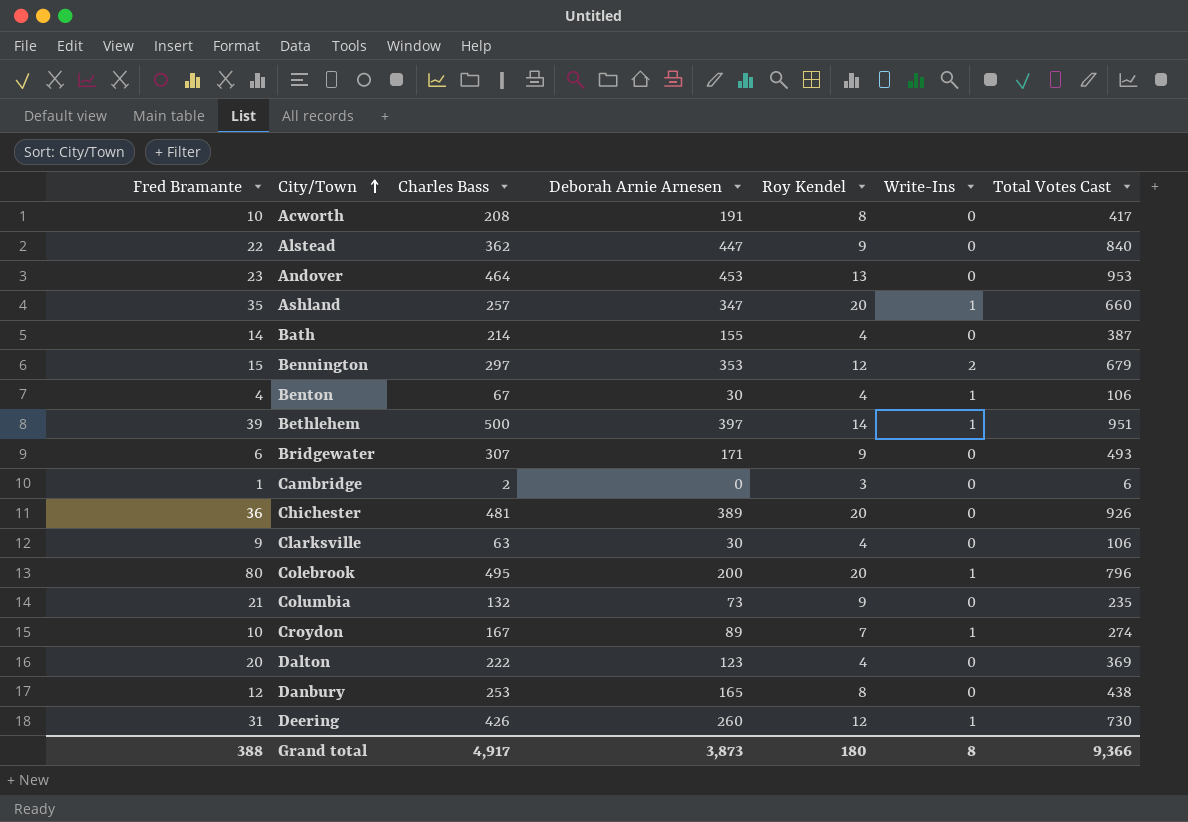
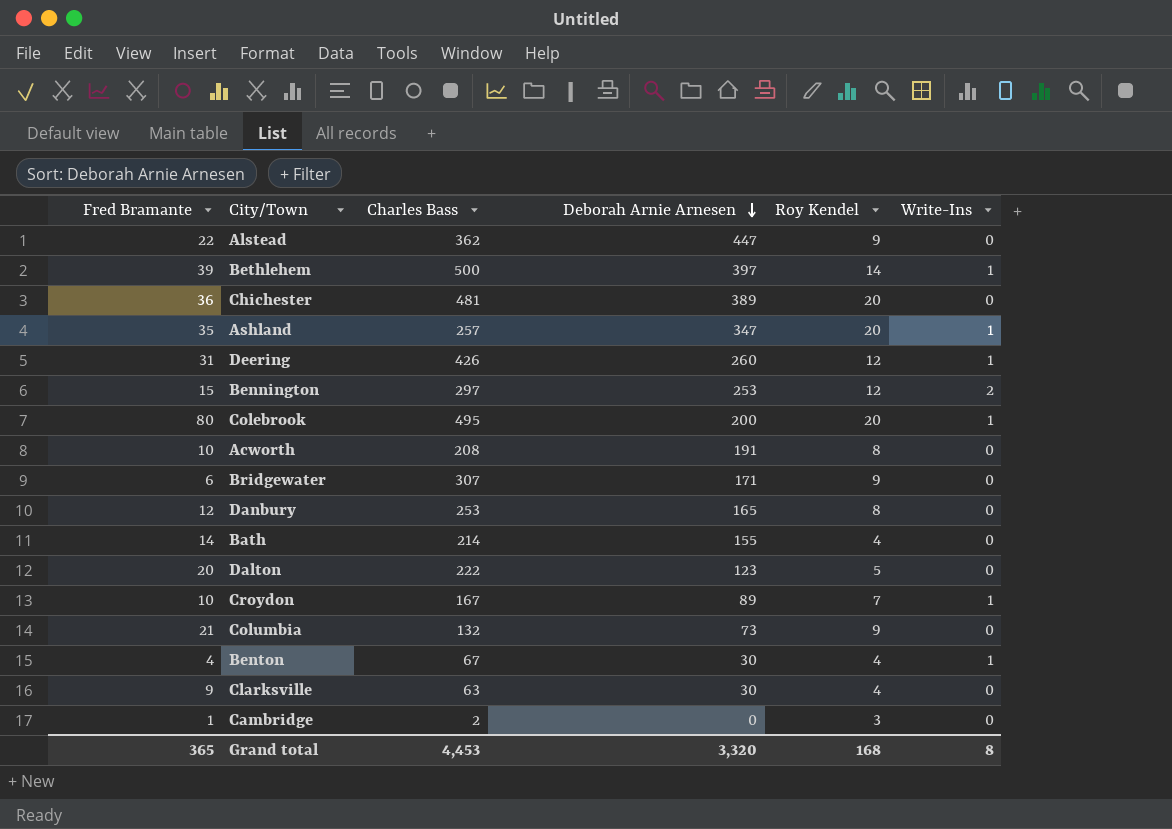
row order: City/Town ascending -> Deborah Arnie Arnesen descending
column Total Votes Cast | formula: [Fred Bramante] + [Charles Bass] + [Deborah Arnie Arnesen] + [Roy Kendel] + [Write-Ins] -> none
row Andover: 23 | 464 | 453 | 13 | 0 | 953 -> none
Bennington | Deborah Arnie Arnesen: 353 -> 253
Dalton | Roy Kendel: 4 -> 5
Grand total | Fred Bramante: 388 -> 365
Grand total | Charles Bass: 4,917 -> 4,453
Grand total | Deborah Arnie Arnesen: 3,873 -> 3,320
Grand total | Roy Kendel: 180 -> 168

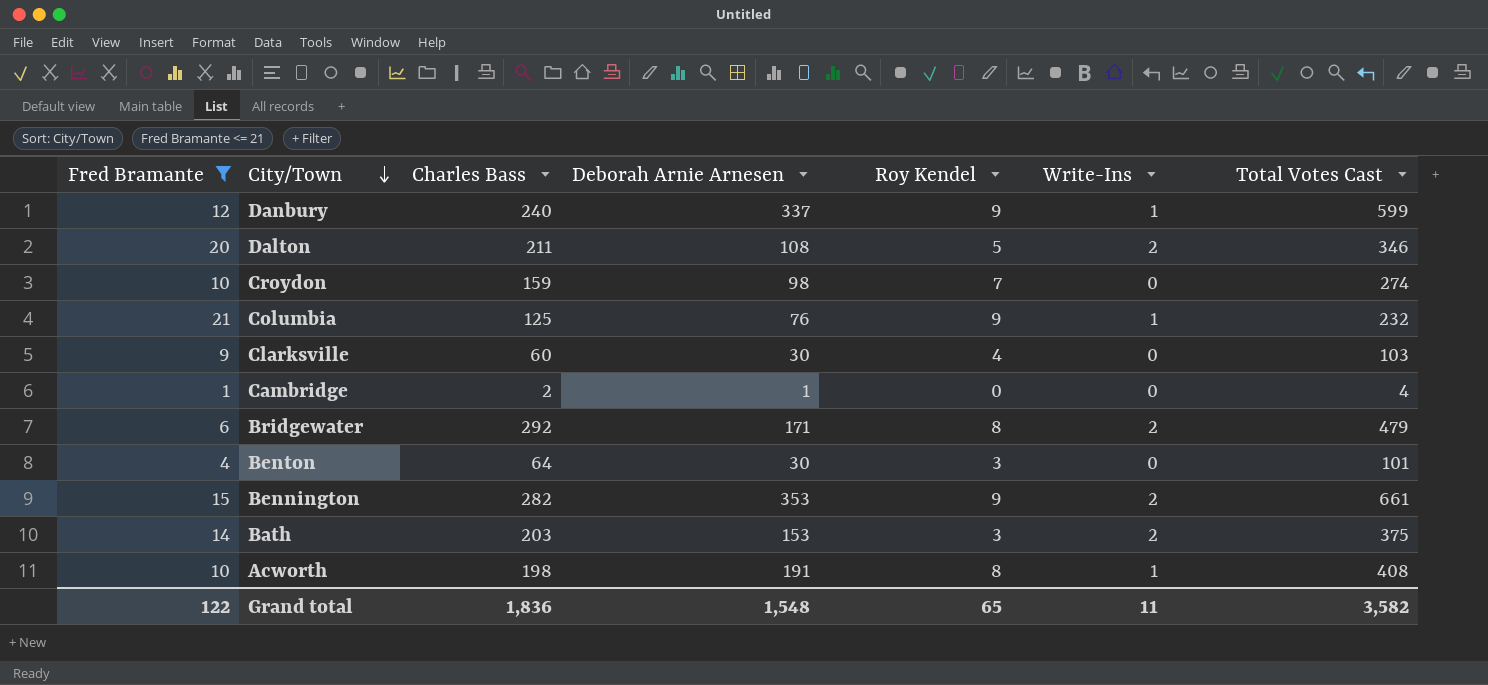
filter: none -> Fred Bramante <= 21
row order: Deborah Arnie Arnesen descending -> City/Town descending
column Total Votes Cast | formula: none -> [Fred Bramante] + [Charles Bass] + [Deborah Arnie Arnesen] + [Roy Kendel] + [Write-Ins]
Danbury | Charles Bass: 253 -> 240
Danbury | Deborah Arnie Arnesen: 165 -> 337
Danbury | Roy Kendel: 8 -> 9
Danbury | Write-Ins: 0 -> 1
Dalton | Charles Bass: 222 -> 211
Dalton | Deborah Arnie Arnesen: 123 -> 108
Dalton | Write-Ins: 0 -> 2
Croydon | Charles Bass: 167 -> 159
Croydon | Deborah Arnie Arnesen: 89 -> 98
Croydon | Write-Ins: 1 -> 0
Columbia | Charles Bass: 132 -> 125
Columbia | Deborah Arnie Arnesen: 73 -> 76
Columbia | Write-Ins: 0 -> 1
Clarksville | Charles Bass: 63 -> 60
Cambridge | Deborah Arnie Arnesen: 0 -> 1
Cambridge | Roy Kendel: 3 -> 0
Bridgewater | Charles Bass: 307 -> 292
Bridgewater | Roy Kendel: 9 -> 8
Bridgewater | Write-Ins: 0 -> 2
Benton | Charles Bass: 67 -> 64
Benton | Roy Kendel: 4 -> 3
Benton | Write-Ins: 1 -> 0
Bennington | Charles Bass: 297 -> 282
Bennington | Deborah Arnie Arnesen: 253 -> 353
Bennington | Roy Kendel: 12 -> 9
Bath | Charles Bass: 214 -> 203
Bath | Deborah Arnie Arnesen: 155 -> 153
Bath | Roy Kendel: 4 -> 3
Bath | Write-Ins: 0 -> 2
Acworth | Charles Bass: 208 -> 198
Acworth | Write-Ins: 0 -> 1
Grand total | Fred Bramante: 365 -> 122
Grand total | Charles Bass: 4,453 -> 1,836
Grand total | Deborah Arnie Arnesen: 3,320 -> 1,548
Grand total | Roy Kendel: 168 -> 65
Grand total | Write-Ins: 8 -> 11

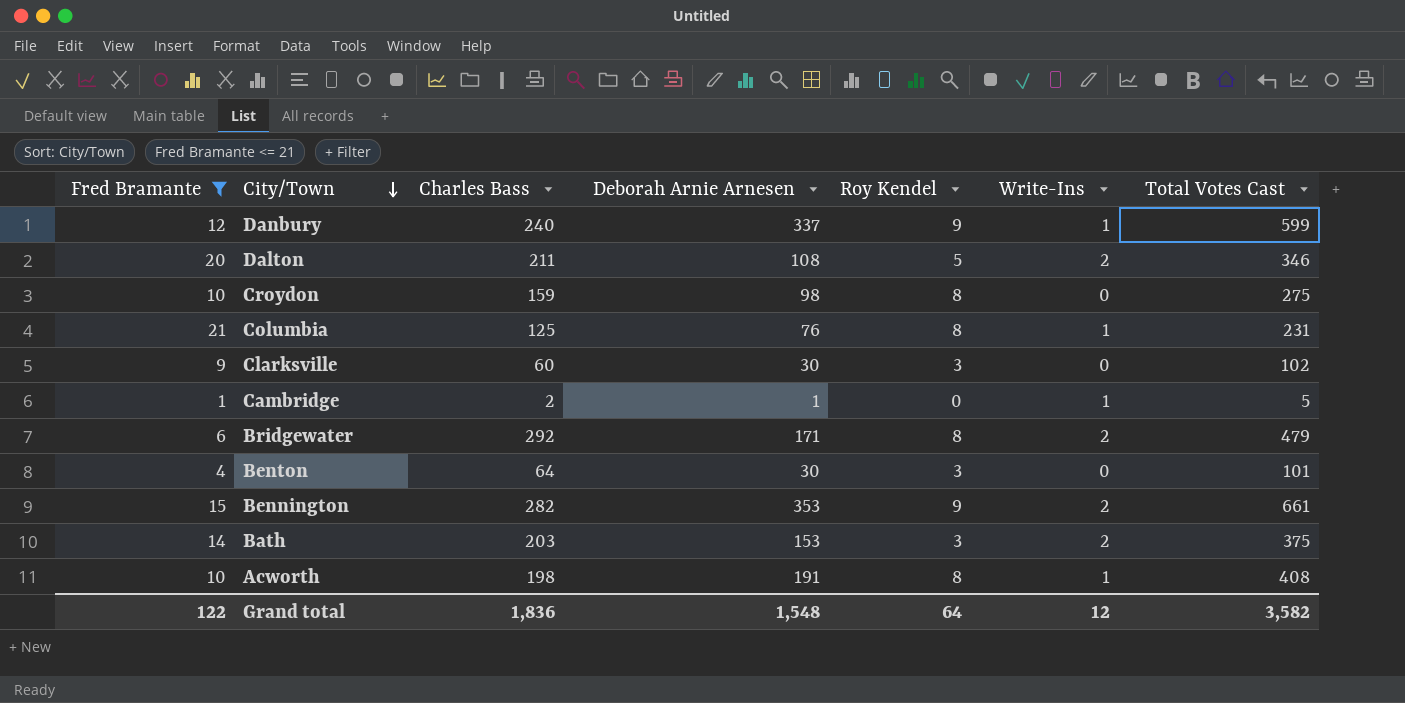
Croydon | Roy Kendel: 7 -> 8
Croydon | Total Votes Cast: 274 -> 275
Columbia | Roy Kendel: 9 -> 8
Columbia | Total Votes Cast: 232 -> 231
Clarksville | Roy Kendel: 4 -> 3
Clarksville | Total Votes Cast: 103 -> 102
Cambridge | Write-Ins: 0 -> 1
Cambridge | Total Votes Cast: 4 -> 5
Grand total | Roy Kendel: 65 -> 64
Grand total | Write-Ins: 11 -> 12

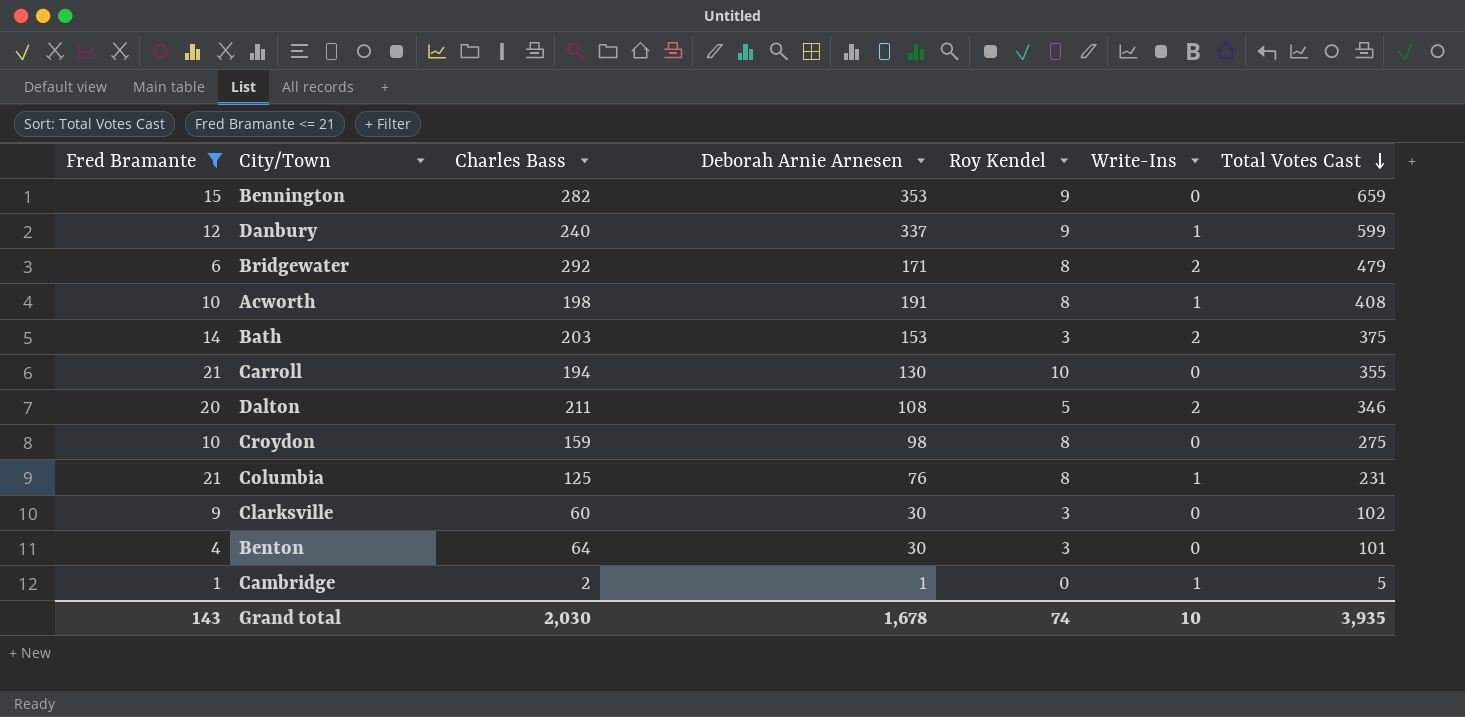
row order: City/Town descending -> Total Votes Cast descending
Bennington | Write-Ins: 2 -> 0
Bennington | Total Votes Cast: 661 -> 659
row Carroll: none -> 21 | 194 | 130 | 10 | 0 | 355
Grand total | Fred Bramante: 122 -> 143
Grand total | Charles Bass: 1,836 -> 2,030
Grand total | Deborah Arnie Arnesen: 1,548 -> 1,678
Grand total | Roy Kendel: 64 -> 74
Grand total | Write-Ins: 12 -> 10
Grand total | Total Votes Cast: 3,582 -> 3,935

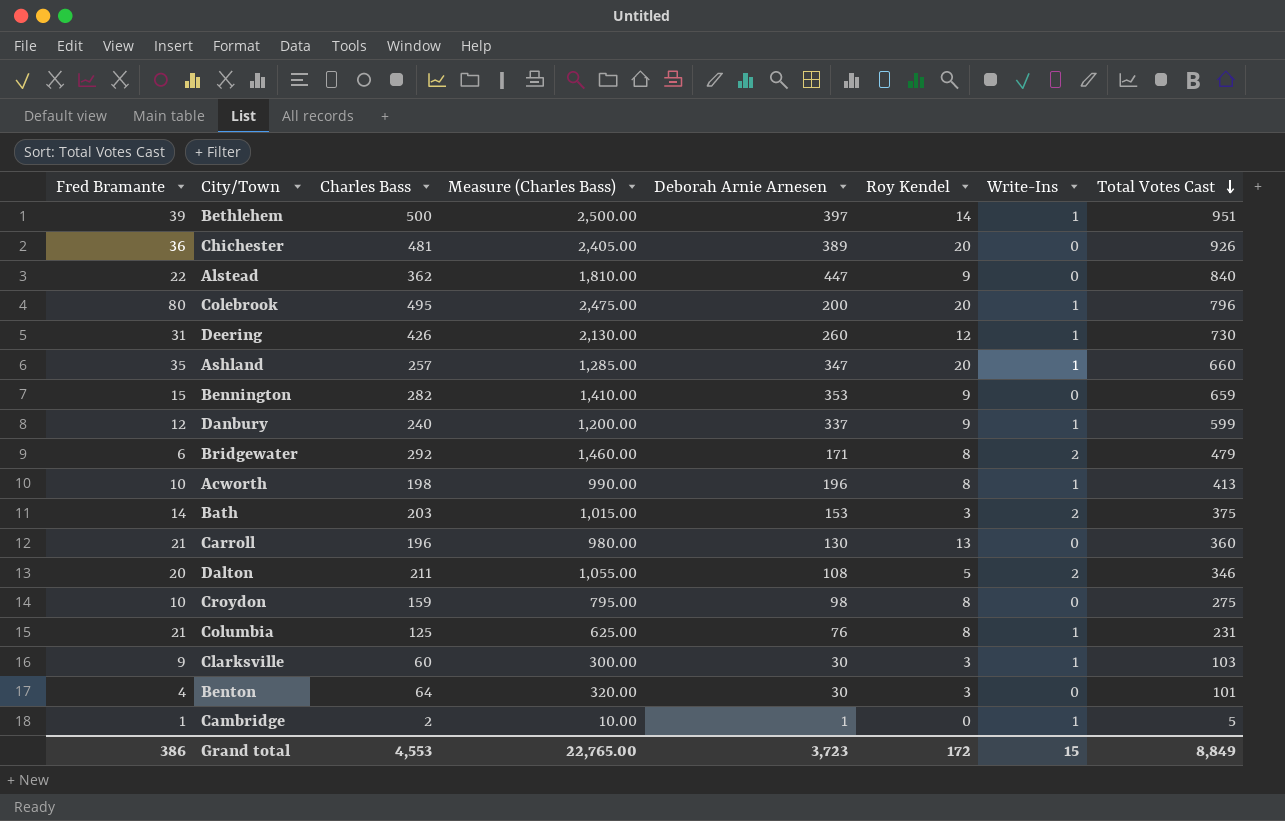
filter: Fred Bramante <= 21 -> none
column Measure (Charles Bass) | formula: none -> [Charles Bass] * 5
Acworth | Deborah Arnie Arnesen: 191 -> 196
Acworth | Total Votes Cast: 408 -> 413
Carroll | Charles Bass: 194 -> 196
Carroll | Roy Kendel: 10 -> 13
Carroll | Total Votes Cast: 355 -> 360
Clarksville | Write-Ins: 0 -> 1
Clarksville | Total Votes Cast: 102 -> 103
Grand total | Fred Bramante: 143 -> 386
Grand total | Charles Bass: 2,030 -> 4,553
Grand total | Deborah Arnie Arnesen: 1,678 -> 3,723
Grand total | Roy Kendel: 74 -> 172
Grand total | Write-Ins: 10 -> 15
Grand total | Total Votes Cast: 3,935 -> 8,849

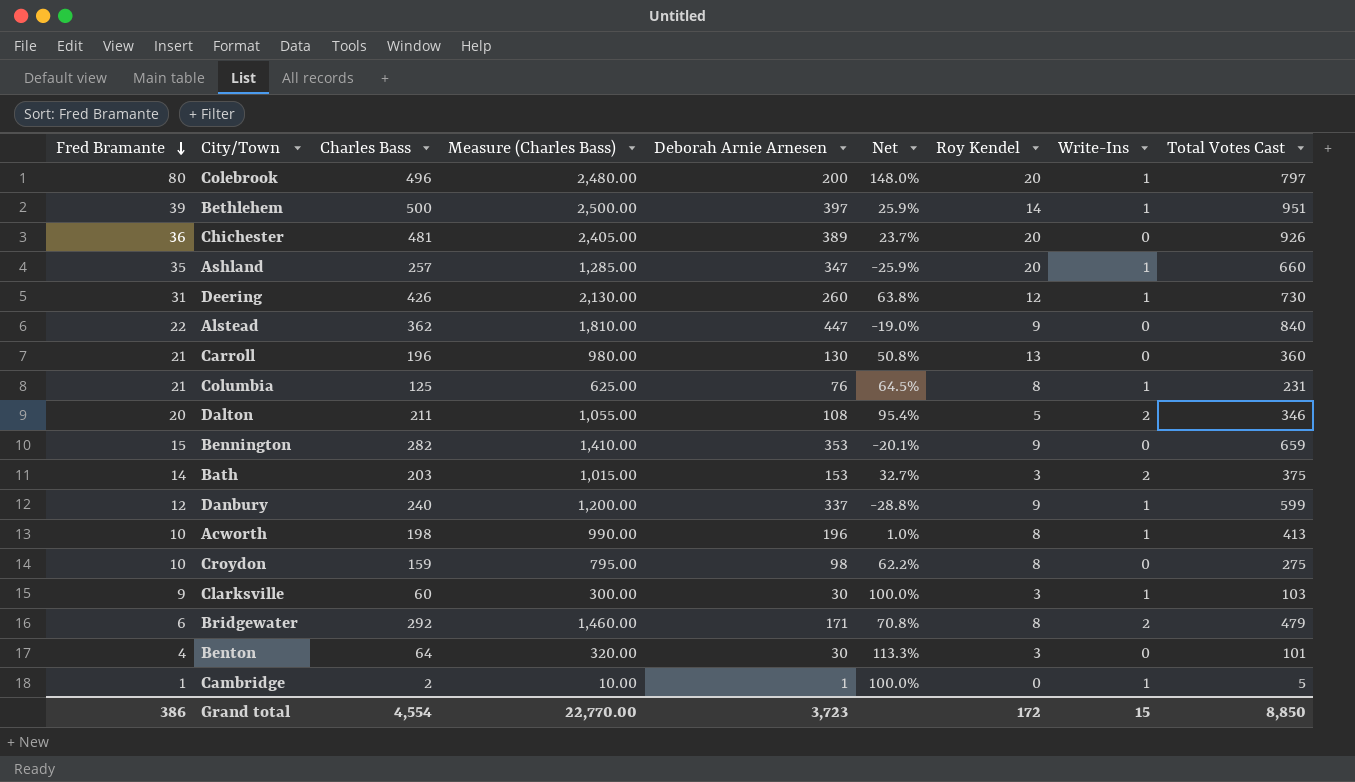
row order: Total Votes Cast descending -> Fred Bramante descending
column Net | formula: none -> ([Charles Bass] - [Deborah Arnie Arnesen]) / [Deborah Arnie Arnesen]
Colebrook | Charles Bass: 495 -> 496
Colebrook | Measure (Charles Bass): 2,475.00 -> 2,480.00
Colebrook | Total Votes Cast: 796 -> 797
Grand total | Charles Bass: 4,553 -> 4,554
Grand total | Measure (Charles Bass): 22,765.00 -> 22,770.00
Grand total | Total Votes Cast: 8,849 -> 8,850

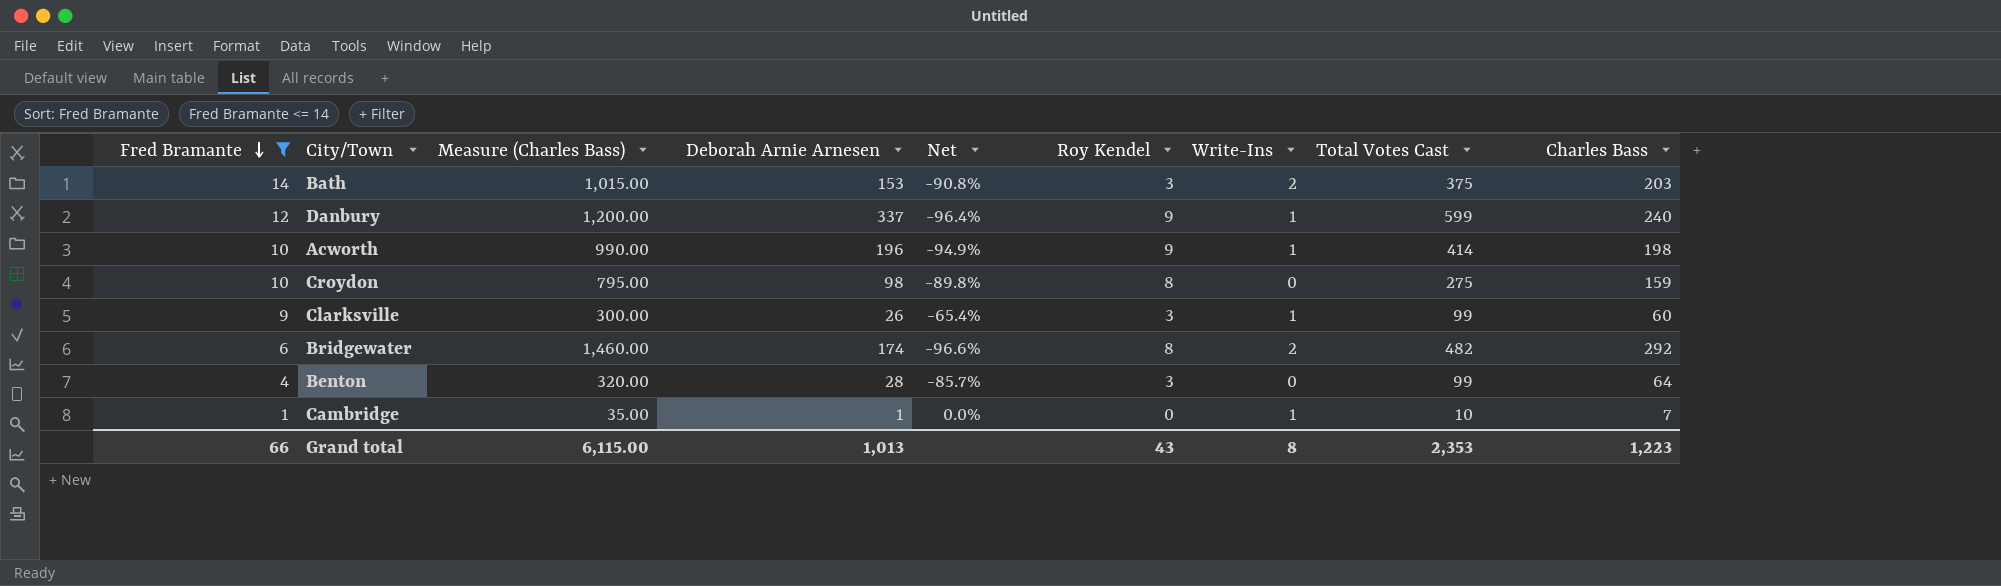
filter: none -> Fred Bramante <= 14
column Net | formula: ([Charles Bass] - [Deborah Arnie Arnesen]) / [Deborah Arnie Arnesen] -> ([Fred Bramante] - [Deborah Arnie Arnesen]) / [Deborah Arnie Arnesen]
column Charles Bass | position: 3 -> 9
Acworth | Roy Kendel: 8 -> 9
Acworth | Total Votes Cast: 413 -> 414
Clarksville | Deborah Arnie Arnesen: 30 -> 26
Clarksville | Total Votes Cast: 103 -> 99
Bridgewater | Deborah Arnie Arnesen: 171 -> 174
Bridgewater | Total Votes Cast: 479 -> 482
Benton | Deborah Arnie Arnesen: 30 -> 28
Benton | Total Votes Cast: 101 -> 99
Cambridge | Measure (Charles Bass): 10.00 -> 35.00
Cambridge | Total Votes Cast: 5 -> 10
Cambridge | Charles Bass: 2 -> 7
Grand total | Fred Bramante: 386 -> 66
Grand total | Measure (Charles Bass): 22,770.00 -> 6,115.00
Grand total | Deborah Arnie Arnesen: 3,723 -> 1,013
Grand total | Roy Kendel: 172 -> 43
Grand total | Write-Ins: 15 -> 8
Grand total | Total Votes Cast: 8,850 -> 2,353
Grand total | Charles Bass: 4,554 -> 1,223

